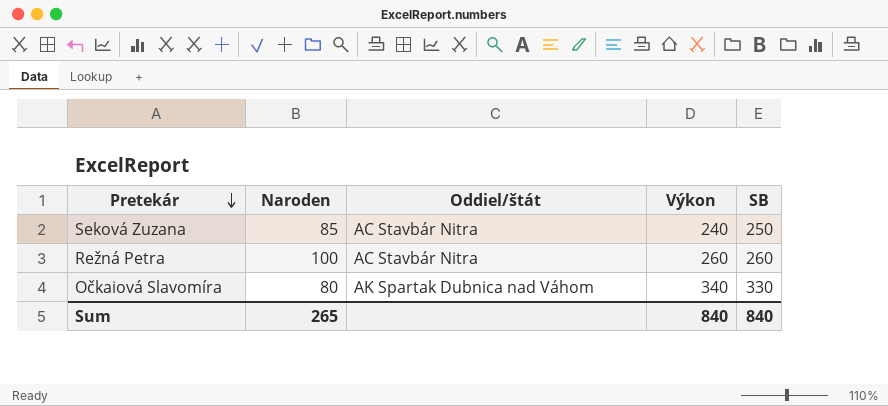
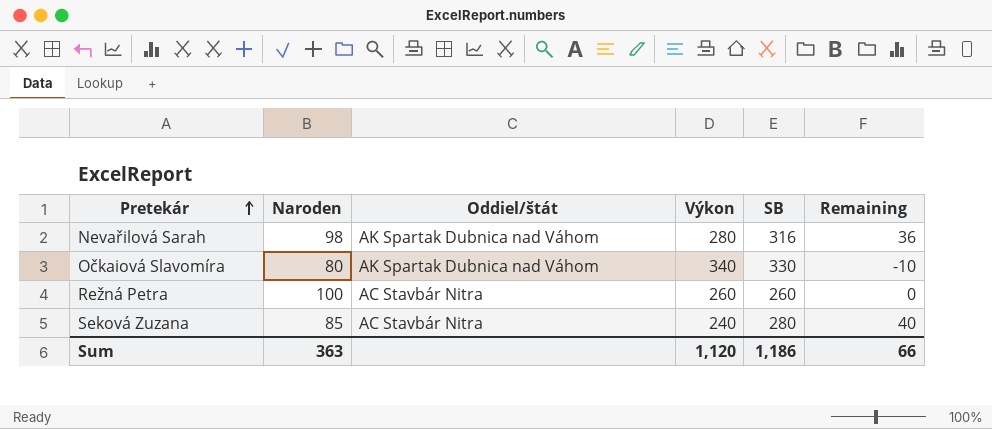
row order: Pretekár descending -> Pretekár ascending
column Remaining | formula: none -> [SB] - [Výkon]
row Nevařilová Sarah: none -> 98 | AK Spartak Dubnica nad Váhom | 280 | 316 | 36
Seková Zuzana | SB: 250 -> 280
Sum | Naroden: 265 -> 363
Sum | Výkon: 840 -> 1,120
Sum | SB: 840 -> 1,186

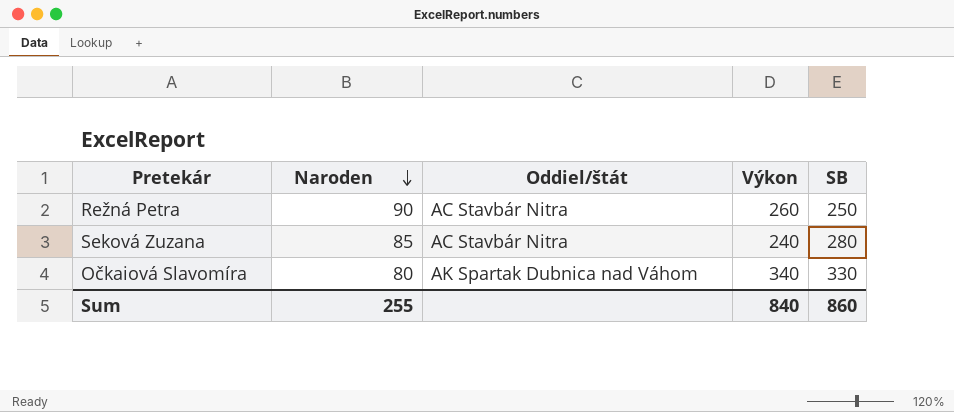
row order: Pretekár ascending -> Naroden descending
column Remaining | formula: [SB] - [Výkon] -> none
row Nevařilová Sarah: 98 | AK Spartak Dubnica nad Váhom | 280 | 316 | 36 -> none
Režná Petra | Naroden: 100 -> 90
Režná Petra | SB: 260 -> 250
Sum | Naroden: 363 -> 255
Sum | Výkon: 1,120 -> 840
Sum | SB: 1,186 -> 860

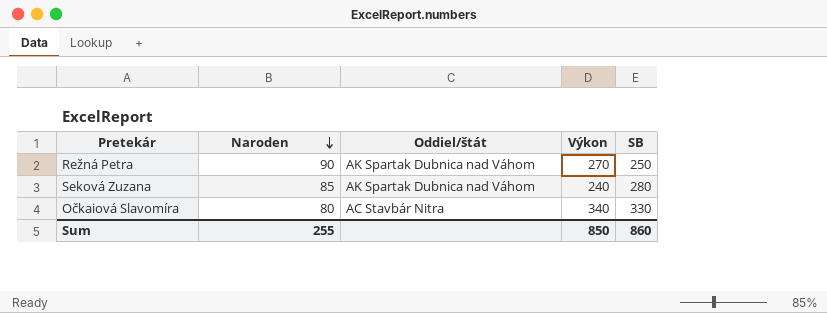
Režná Petra | Oddiel/štát: AC Stavbár Nitra -> AK Spartak Dubnica nad Váhom
Režná Petra | Výkon: 260 -> 270
Seková Zuzana | Oddiel/štát: AC Stavbár Nitra -> AK Spartak Dubnica nad Váhom
Očkaiová Slavomíra | Oddiel/štát: AK Spartak Dubnica nad Váhom -> AC Stavbár Nitra
Sum | Výkon: 840 -> 850

